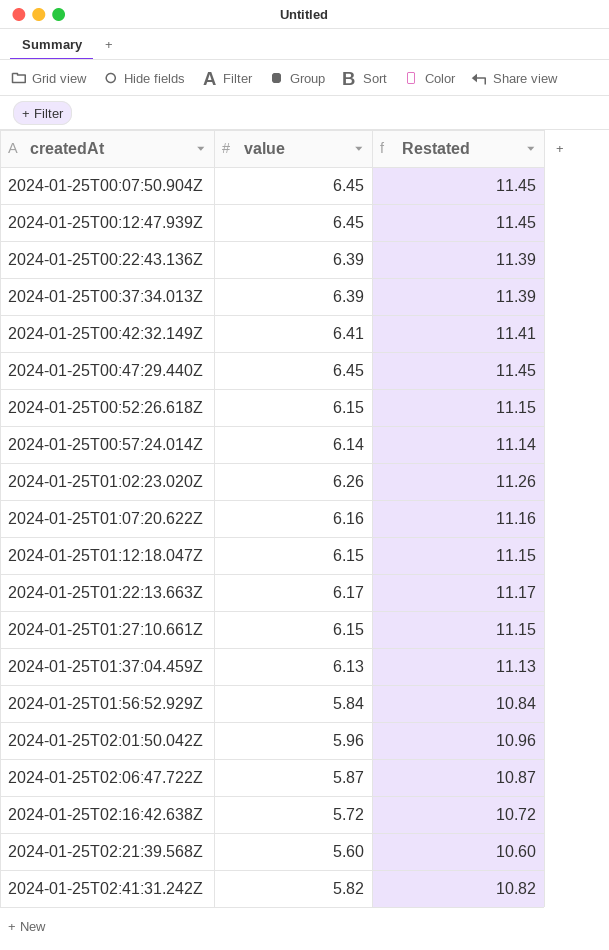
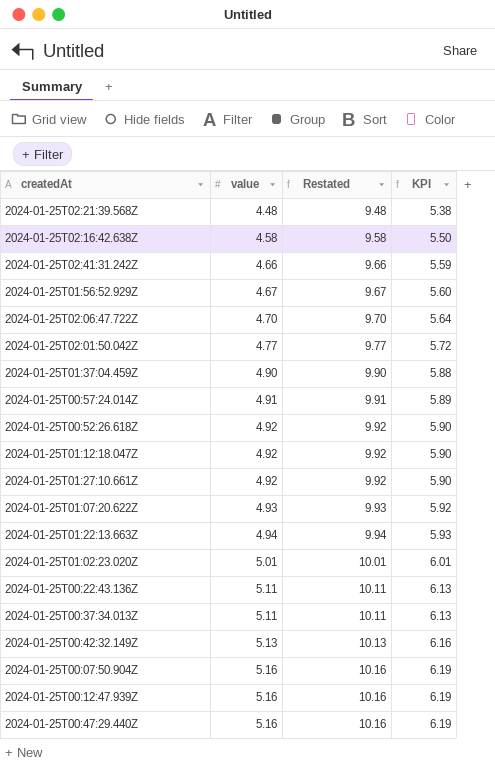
row order: createdAt ascending -> value ascending
column KPI | formula: none -> [value] * 1.2
2024-01-25T02:21:39.568Z | value: 5.60 -> 4.48
2024-01-25T02:21:39.568Z | Restated: 10.60 -> 9.48
2024-01-25T02:16:42.638Z | value: 5.72 -> 4.58
2024-01-25T02:16:42.638Z | Restated: 10.72 -> 9.58
2024-01-25T02:41:31.242Z | value: 5.82 -> 4.66
2024-01-25T02:41:31.242Z | Restated: 10.82 -> 9.66
2024-01-25T01:56:52.929Z | value: 5.84 -> 4.67
2024-01-25T01:56:52.929Z | Restated: 10.84 -> 9.67
2024-01-25T02:06:47.722Z | value: 5.87 -> 4.70
2024-01-25T02:06:47.722Z | Restated: 10.87 -> 9.70
2024-01-25T02:01:50.042Z | value: 5.96 -> 4.77
2024-01-25T02:01:50.042Z | Restated: 10.96 -> 9.77
2024-01-25T01:37:04.459Z | value: 6.13 -> 4.90
2024-01-25T01:37:04.459Z | Restated: 11.13 -> 9.90
2024-01-25T00:57:24.014Z | value: 6.14 -> 4.91
2024-01-25T00:57:24.014Z | Restated: 11.14 -> 9.91
2024-01-25T00:52:26.618Z | value: 6.15 -> 4.92
2024-01-25T00:52:26.618Z | Restated: 11.15 -> 9.92
2024-01-25T01:12:18.047Z | value: 6.15 -> 4.92
2024-01-25T01:12:18.047Z | Restated: 11.15 -> 9.92
2024-01-25T01:27:10.661Z | value: 6.15 -> 4.92
2024-01-25T01:27:10.661Z | Restated: 11.15 -> 9.92
2024-01-25T01:07:20.622Z | value: 6.16 -> 4.93
2024-01-25T01:07:20.622Z | Restated: 11.16 -> 9.93
2024-01-25T01:22:13.663Z | value: 6.17 -> 4.94
2024-01-25T01:22:13.663Z | Restated: 11.17 -> 9.94
2024-01-25T01:02:23.020Z | value: 6.26 -> 5.01
2024-01-25T01:02:23.020Z | Restated: 11.26 -> 10.01
2024-01-25T00:22:43.136Z | value: 6.39 -> 5.11
2024-01-25T00:22:43.136Z | Restated: 11.39 -> 10.11
2024-01-25T00:37:34.013Z | value: 6.39 -> 5.11
2024-01-25T00:37:34.013Z | Restated: 11.39 -> 10.11
2024-01-25T00:42:32.149Z | value: 6.41 -> 5.13
2024-01-25T00:42:32.149Z | Restated: 11.41 -> 10.13
2024-01-25T00:07:50.904Z | value: 6.45 -> 5.16
2024-01-25T00:07:50.904Z | Restated: 11.45 -> 10.16
2024-01-25T00:12:47.939Z | value: 6.45 -> 5.16
2024-01-25T00:12:47.939Z | Restated: 11.45 -> 10.16
2024-01-25T00:47:29.440Z | value: 6.45 -> 5.16
2024-01-25T00:47:29.440Z | Restated: 11.45 -> 10.16

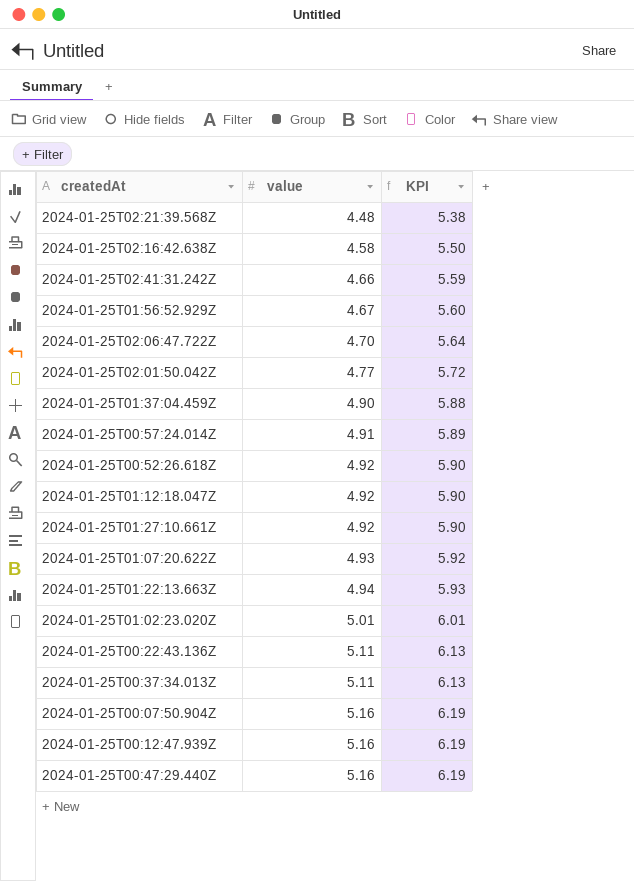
column Restated | formula: [value] + 5 -> none
row 2024-01-25T00:42:32.149Z: 5.13 | 10.13 | 6.16 -> none

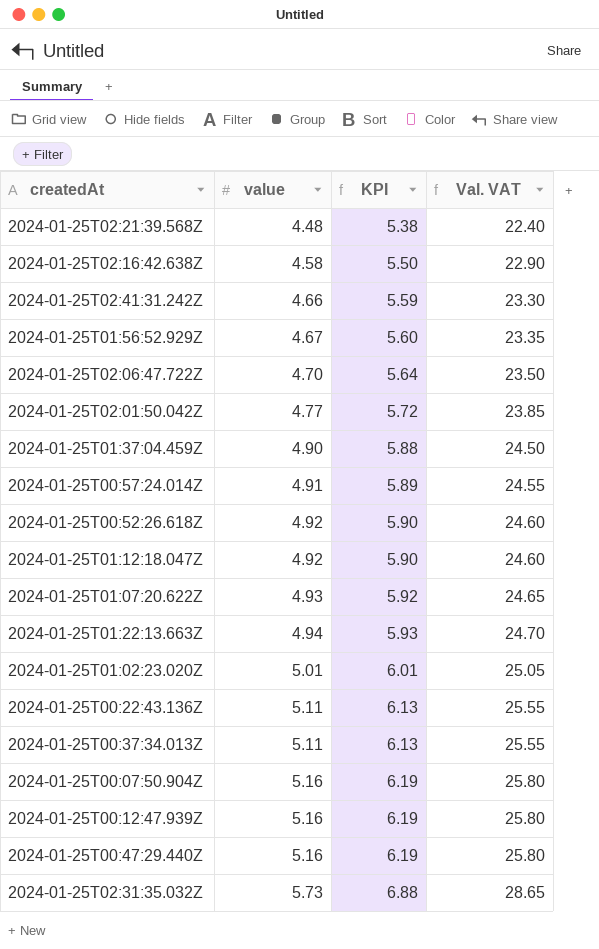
column Val. VAT | formula: none -> [value] * 5
row 2024-01-25T01:27:10.661Z: 4.92 | 5.90 -> none
row 2024-01-25T02:31:35.032Z: none -> 5.73 | 6.88 | 28.65

